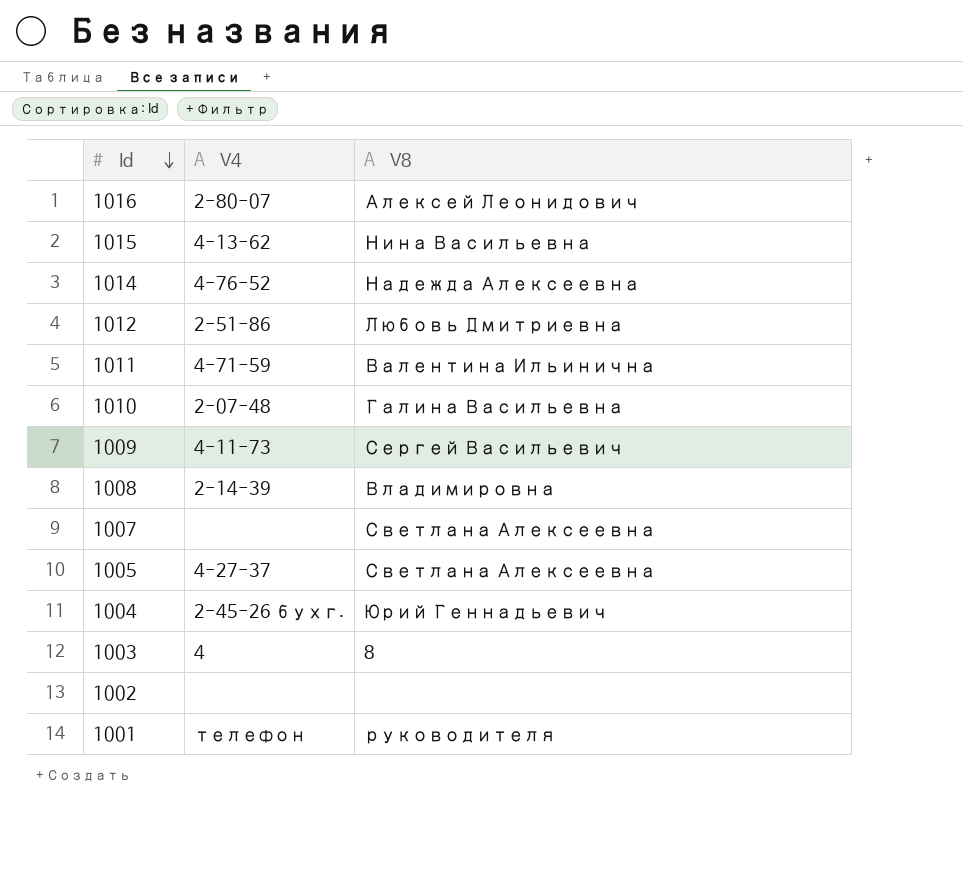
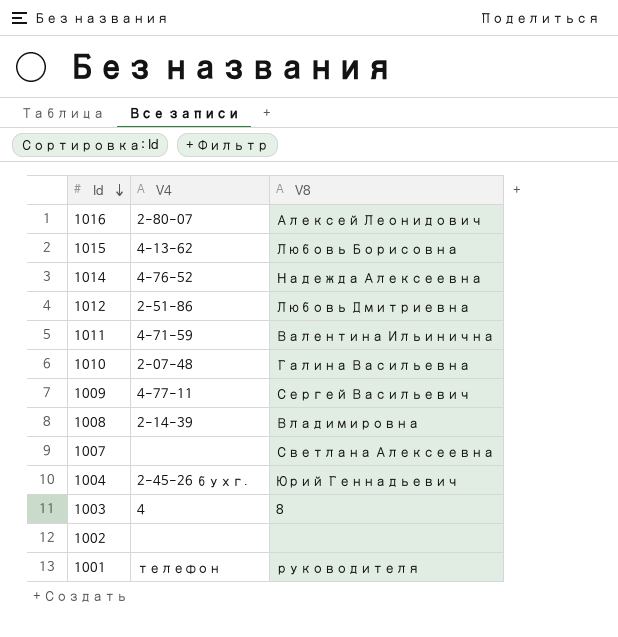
row 1005: 4-27-37 | Светлана Алексеевна -> none
1015 | V8: Нина Васильевна -> Любовь Борисовна
1009 | V4: 4-11-73 -> 4-77-11

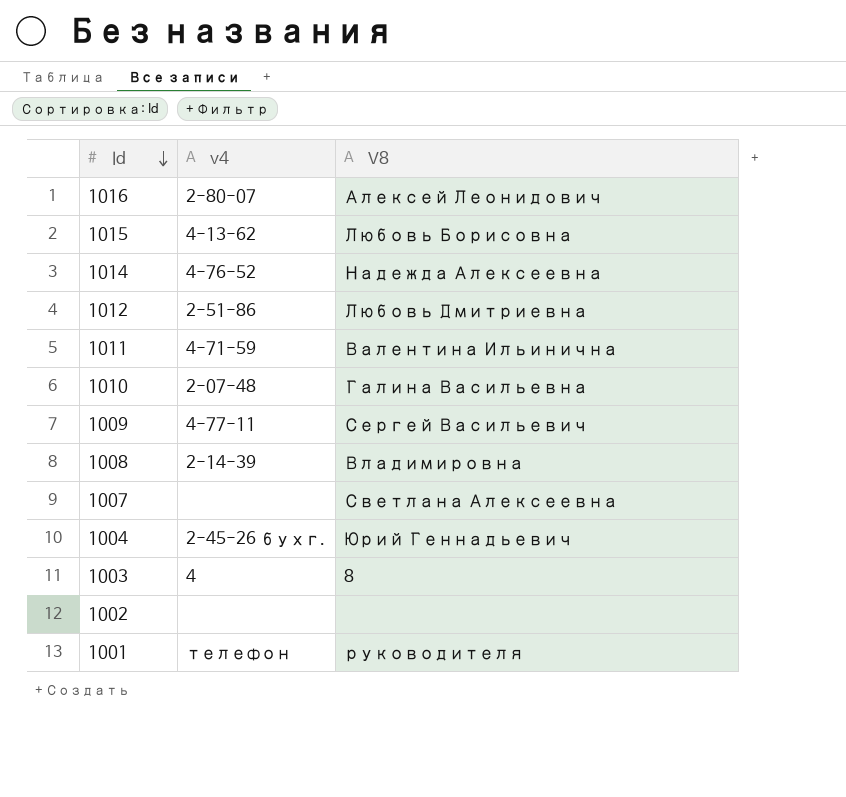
column name: V4 -> v4

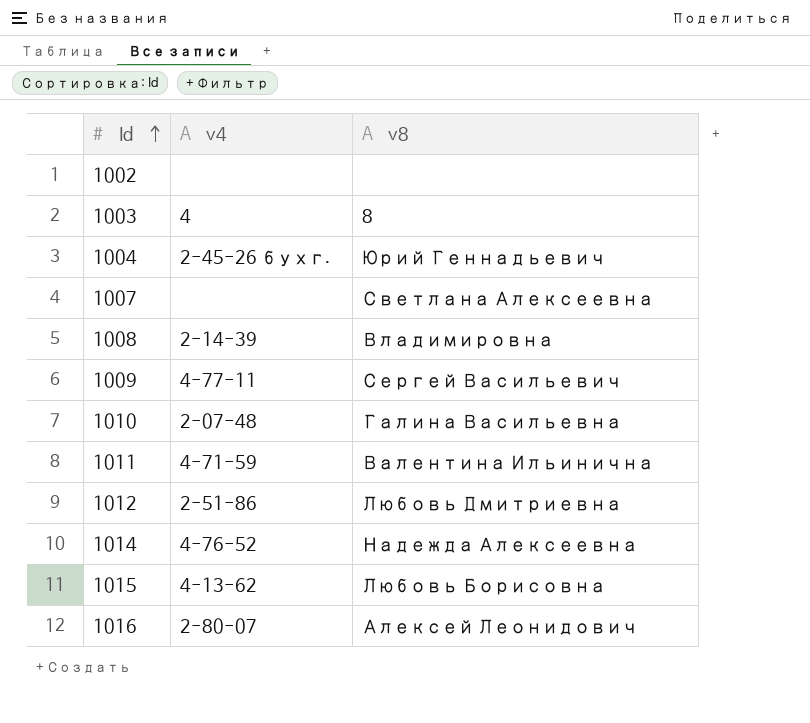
row order: Id descending -> Id ascending
column name: V8 -> v8
row 1001: телефон | руководителя -> none

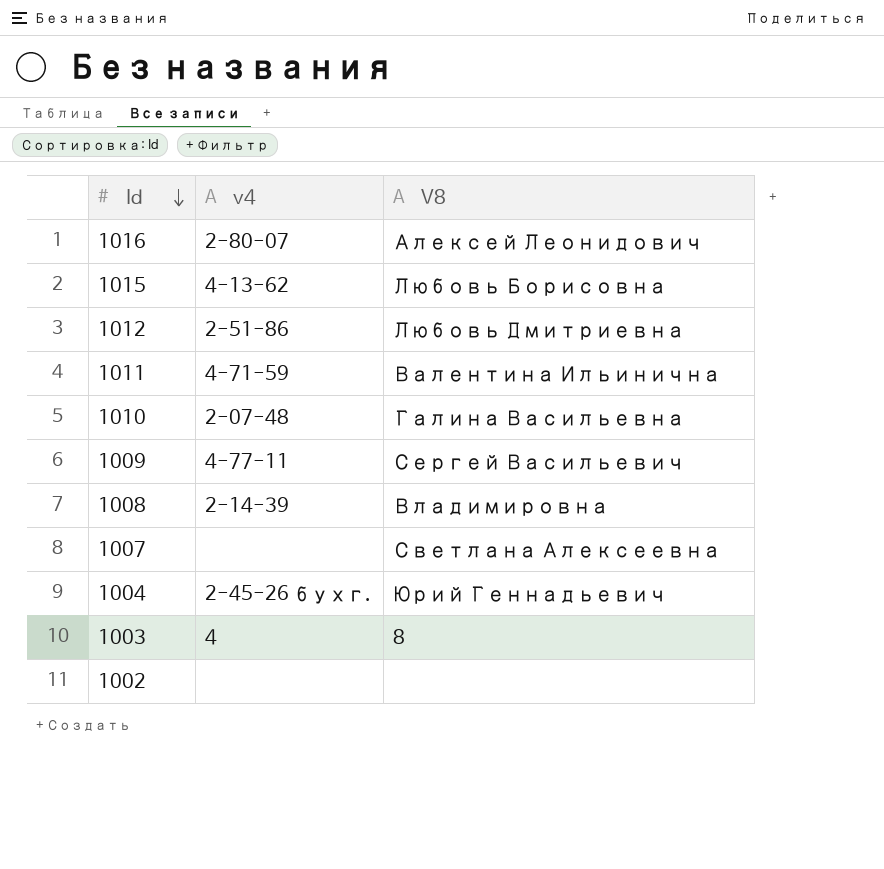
row order: Id ascending -> Id descending
column name: v8 -> V8
row 1014: 4-76-52 | Надежда Алексеевна -> none

